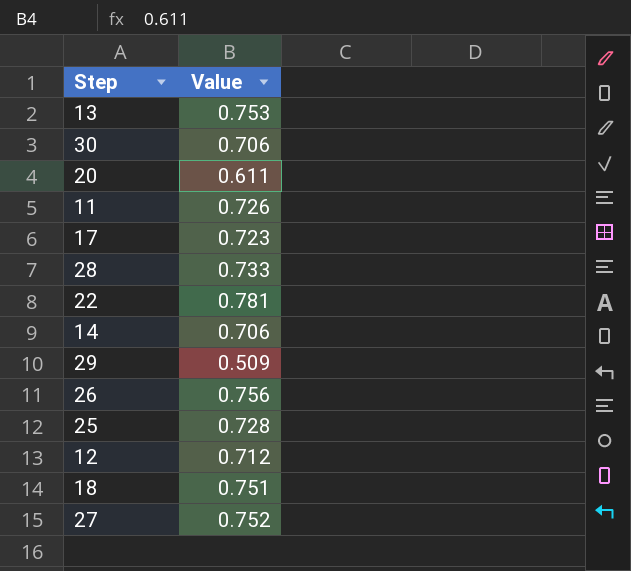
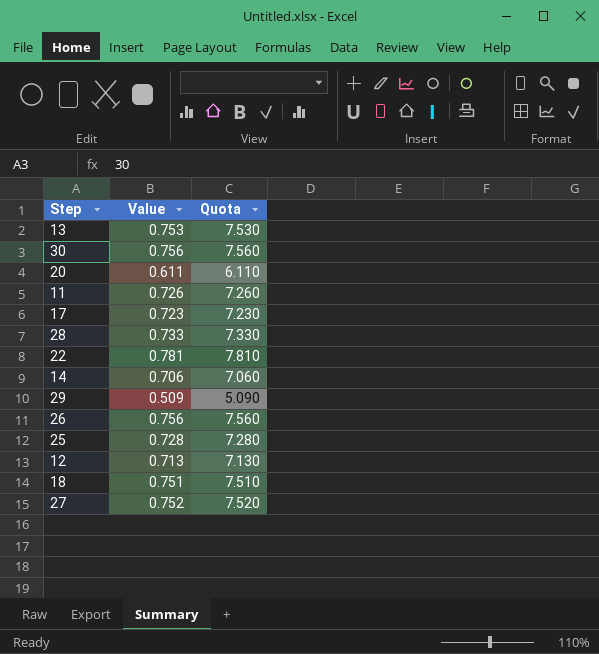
column Quota | formula: none -> [Value] * 10
30 | Value: 0.706 -> 0.756
12 | Value: 0.712 -> 0.713

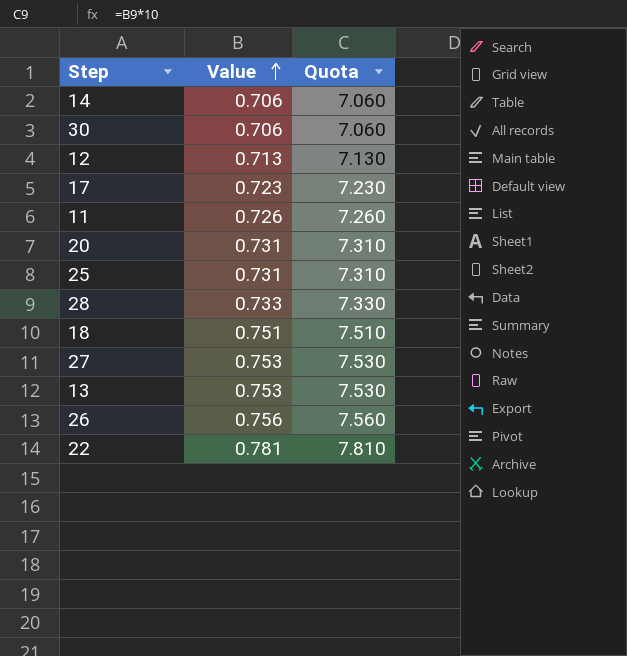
row order: none -> Value ascending
row 29: 0.509 | 5.090 -> none
30 | Value: 0.756 -> 0.706
30 | Quota: 7.560 -> 7.060
20 | Value: 0.611 -> 0.731
20 | Quota: 6.110 -> 7.310
25 | Value: 0.728 -> 0.731
25 | Quota: 7.280 -> 7.310
27 | Value: 0.752 -> 0.753
27 | Quota: 7.520 -> 7.530

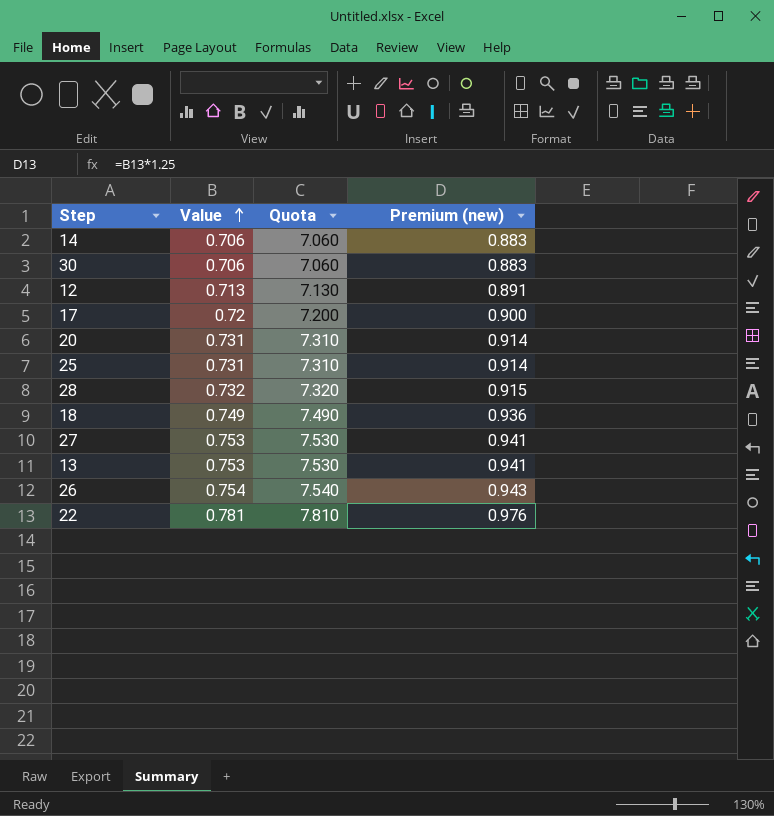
column Premium (new) | formula: none -> [Value] * 1.25
row 11: 0.726 | 7.260 -> none
17 | Value: 0.723 -> 0.72
17 | Quota: 7.230 -> 7.200
28 | Value: 0.733 -> 0.732
28 | Quota: 7.330 -> 7.320
18 | Value: 0.751 -> 0.749
18 | Quota: 7.510 -> 7.490
26 | Value: 0.756 -> 0.754
26 | Quota: 7.560 -> 7.540

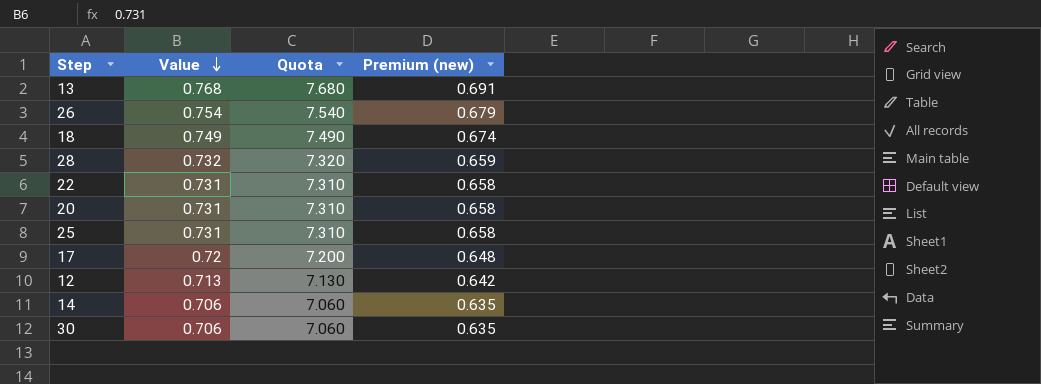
row order: Value ascending -> Value descending
column Premium (new) | formula: [Value] * 1.25 -> [Value] * 0.9
row 27: 0.753 | 7.530 | 0.941 -> none
13 | Value: 0.753 -> 0.768
13 | Quota: 7.530 -> 7.680
22 | Value: 0.781 -> 0.731
22 | Quota: 7.810 -> 7.310

